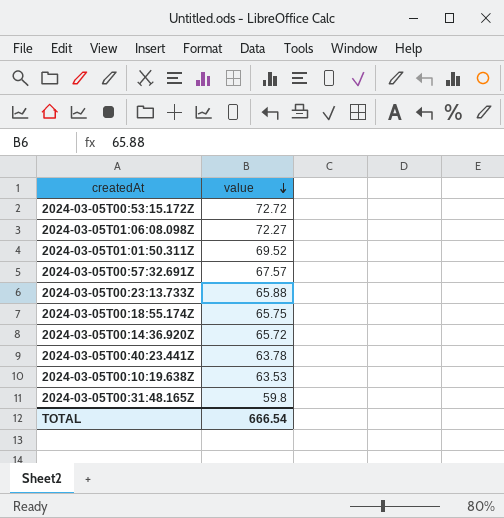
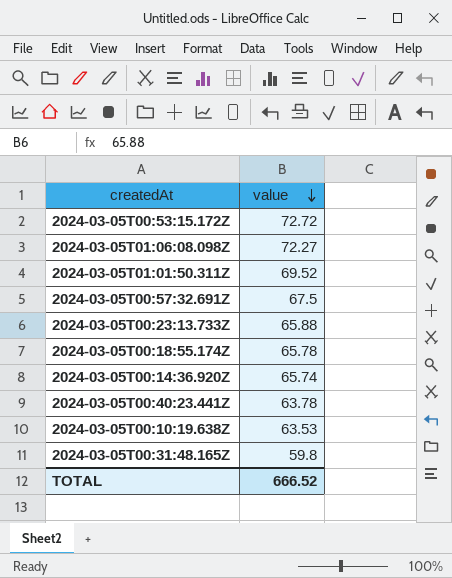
2024-03-05T00:57:32.691Z | value: 67.57 -> 67.5
2024-03-05T00:18:55.174Z | value: 65.75 -> 65.78
2024-03-05T00:14:36.920Z | value: 65.72 -> 65.74
TOTAL | value: 666.54 -> 666.52

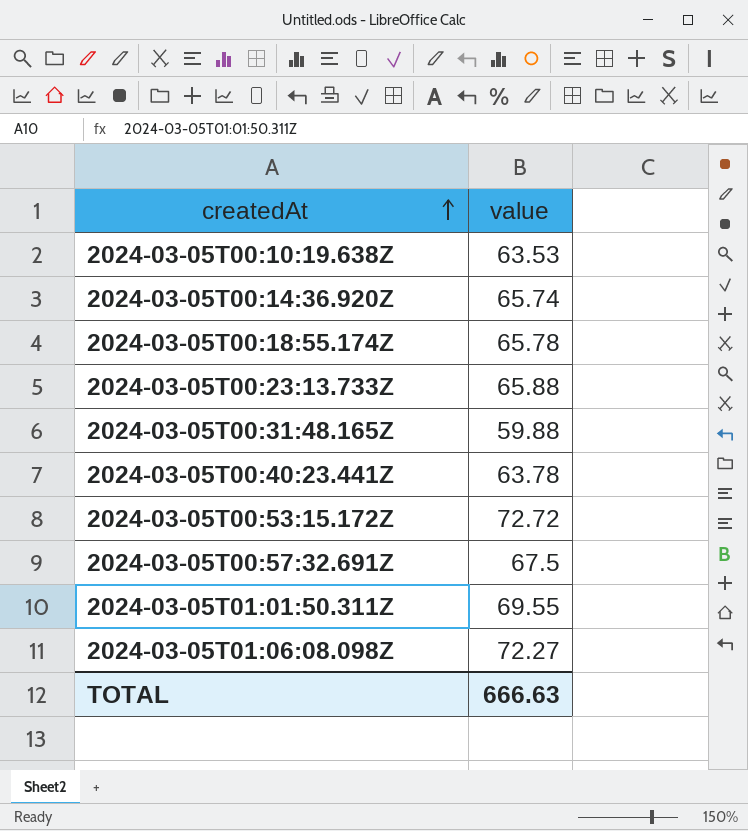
row order: value descending -> createdAt ascending
2024-03-05T00:31:48.165Z | value: 59.8 -> 59.88
2024-03-05T01:01:50.311Z | value: 69.52 -> 69.55
TOTAL | value: 666.52 -> 666.63

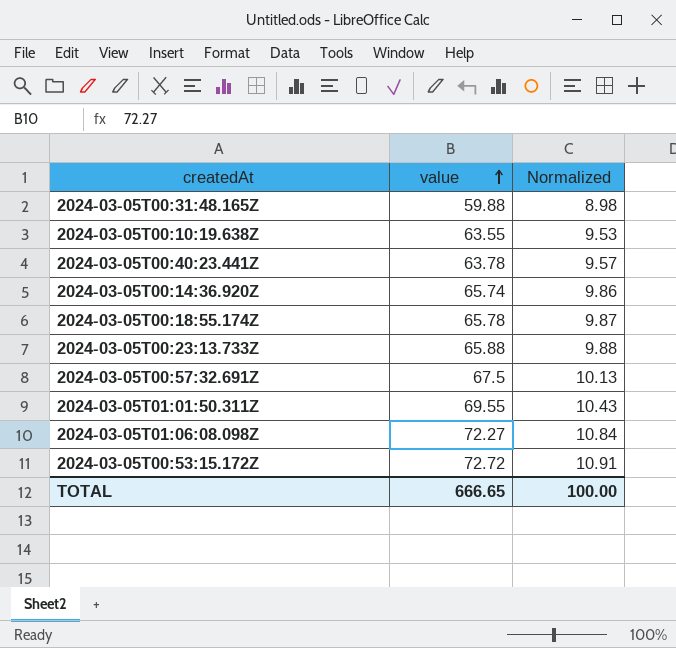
row order: createdAt ascending -> value ascending
column Normalized | formula: none -> [value] * 0.15
2024-03-05T00:10:19.638Z | value: 63.53 -> 63.55
TOTAL | value: 666.63 -> 666.65

